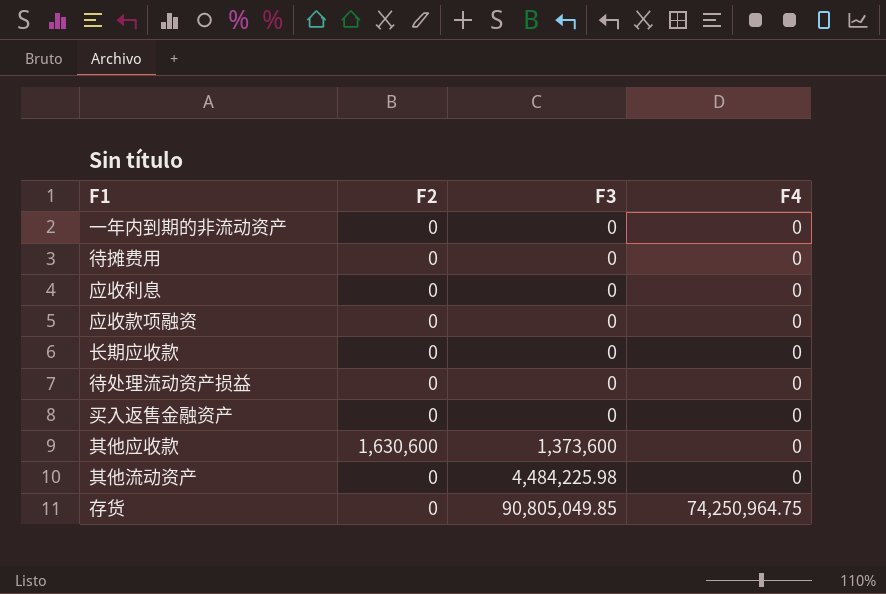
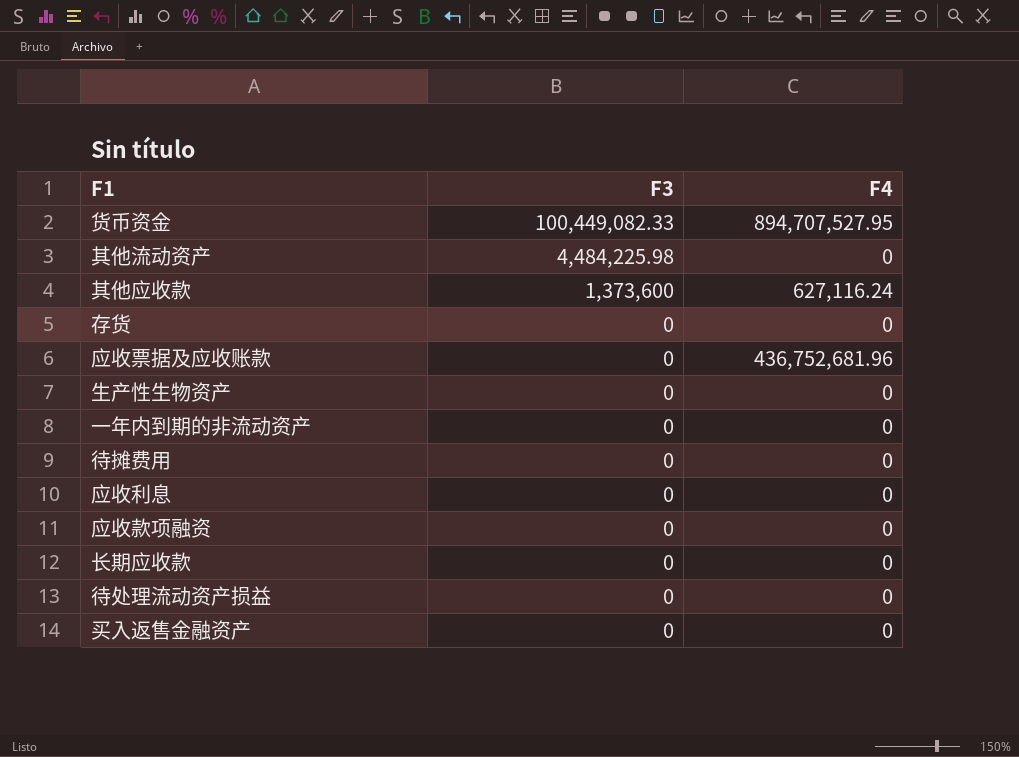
row order: F3 ascending -> F3 descending
column F2 | position: 2 -> none
row 货币资金: none -> 100,449,082.33 | 894,707,527.95
其他应收款 | F4: 0 -> 627,116.24
存货 | F3: 90,805,049.85 -> 0
存货 | F4: 74,250,964.75 -> 0
row 应收票据及应收账款: none -> 0 | 436,752,681.96
row 生产性生物资产: none -> 0 | 0

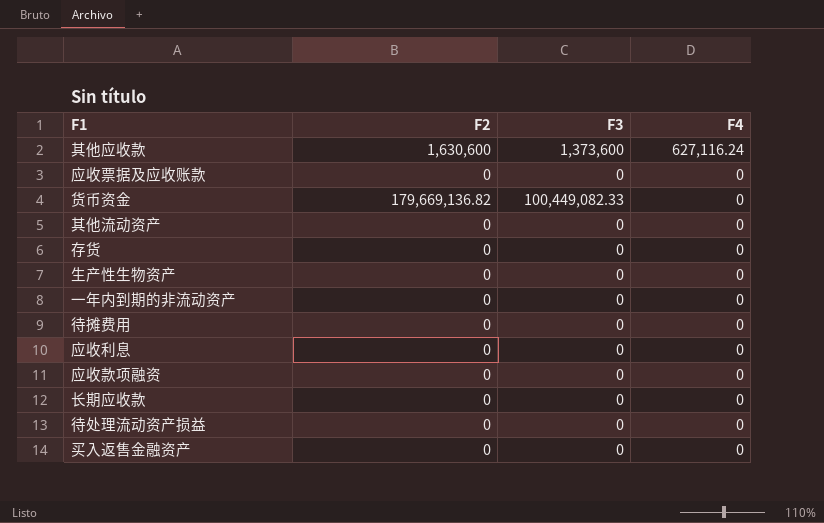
row order: F3 descending -> F4 descending
column F2 | position: none -> 2
应收票据及应收账款 | F4: 436,752,681.96 -> 0
货币资金 | F4: 894,707,527.95 -> 0
其他流动资产 | F3: 4,484,225.98 -> 0

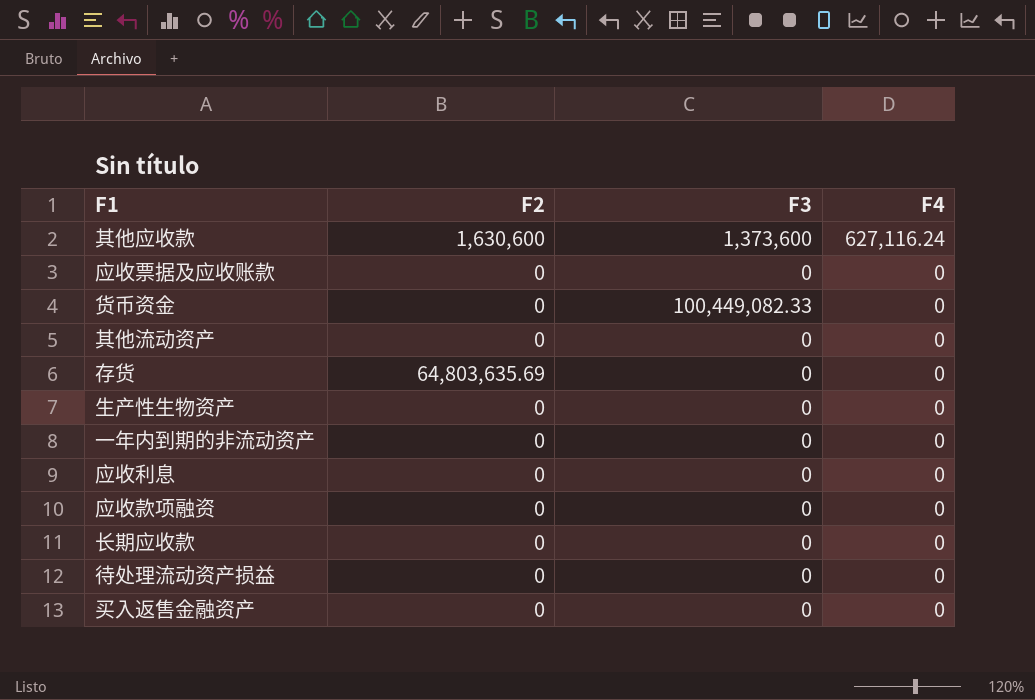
row 待摊费用: 0 | 0 | 0 -> none
货币资金 | F2: 179,669,136.82 -> 0
存货 | F2: 0 -> 64,803,635.69

